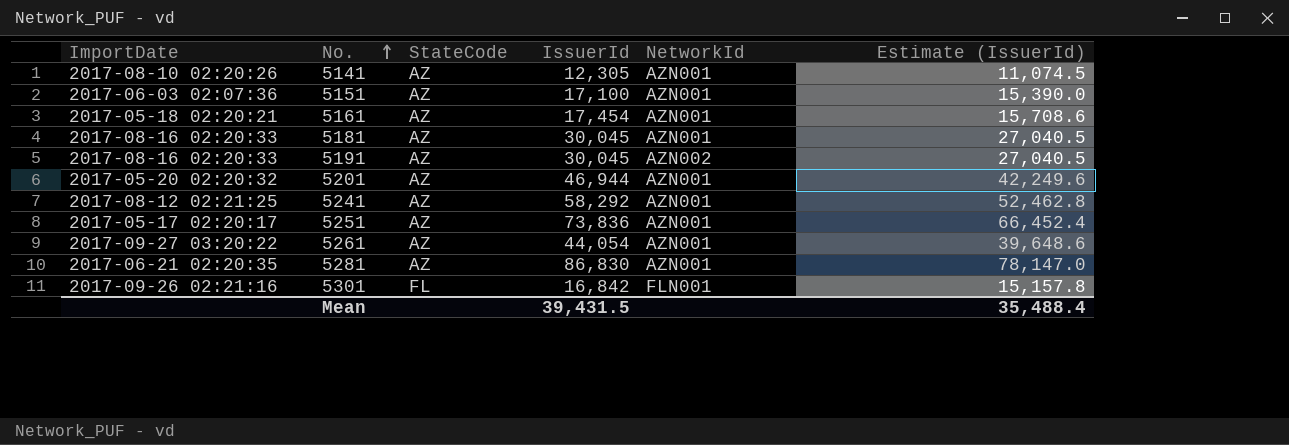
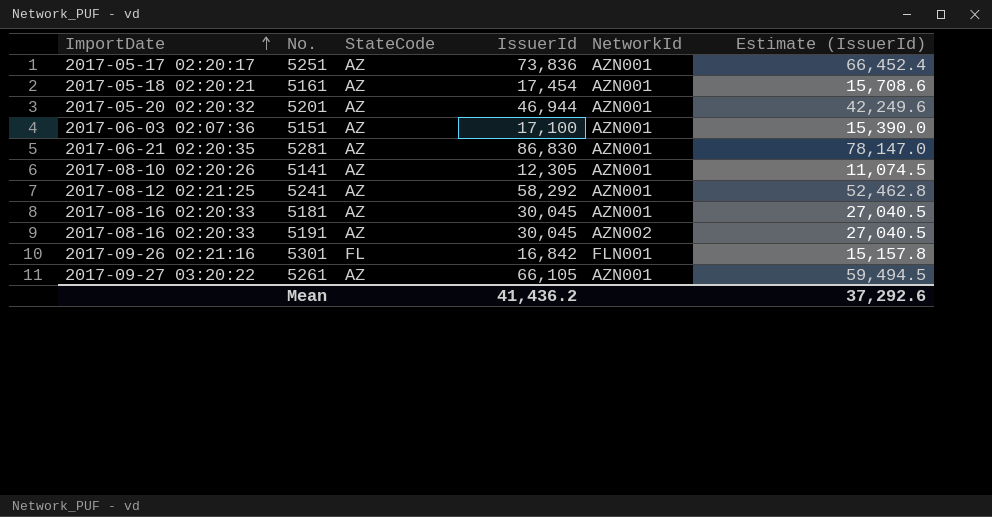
row order: No. ascending -> ImportDate ascending
5261 | IssuerId: 44,054 -> 66,105
5261 | Estimate (IssuerId): 39,648.6 -> 59,494.5
Mean | IssuerId: 39,431.5 -> 41,436.2
Mean | Estimate (IssuerId): 35,488.4 -> 37,292.6

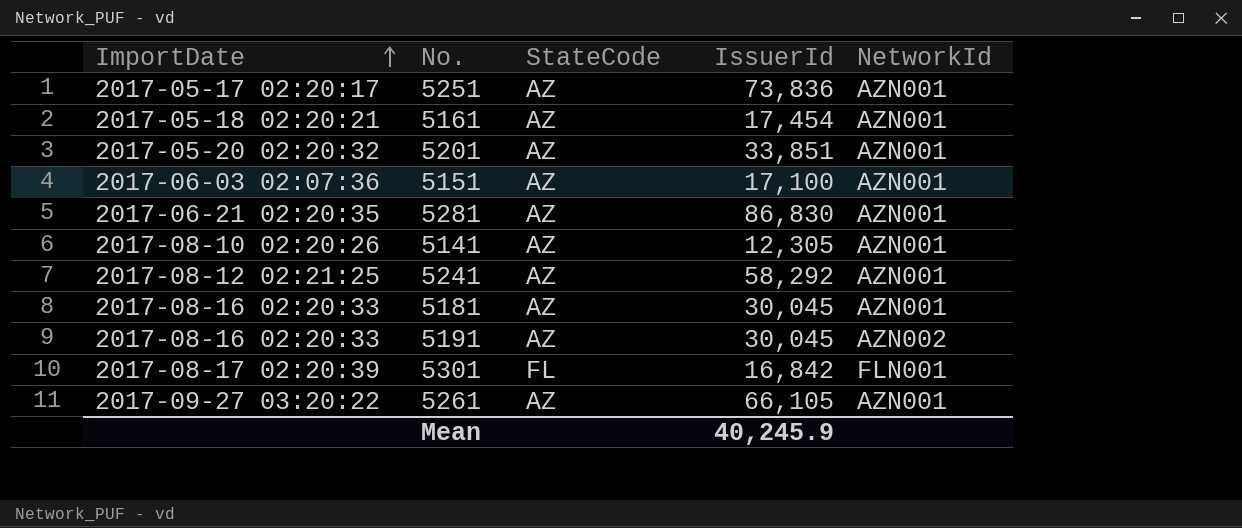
column Estimate (IssuerId) | formula: [IssuerId] * 0.9 -> none
5201 | IssuerId: 46,944 -> 33,851
5301 | ImportDate: 2017-09-26 02:21:16 -> 2017-08-17 02:20:39
Mean | IssuerId: 41,436.2 -> 40,245.9

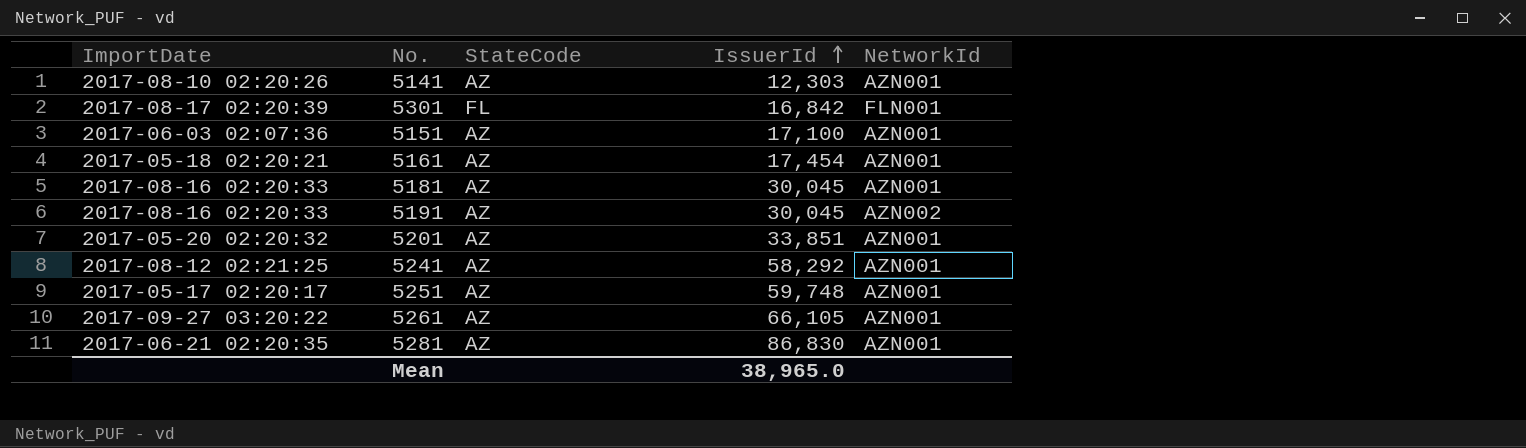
row order: ImportDate ascending -> IssuerId ascending
5141 | IssuerId: 12,305 -> 12,303
5251 | IssuerId: 73,836 -> 59,748
Mean | IssuerId: 40,245.9 -> 38,965.0

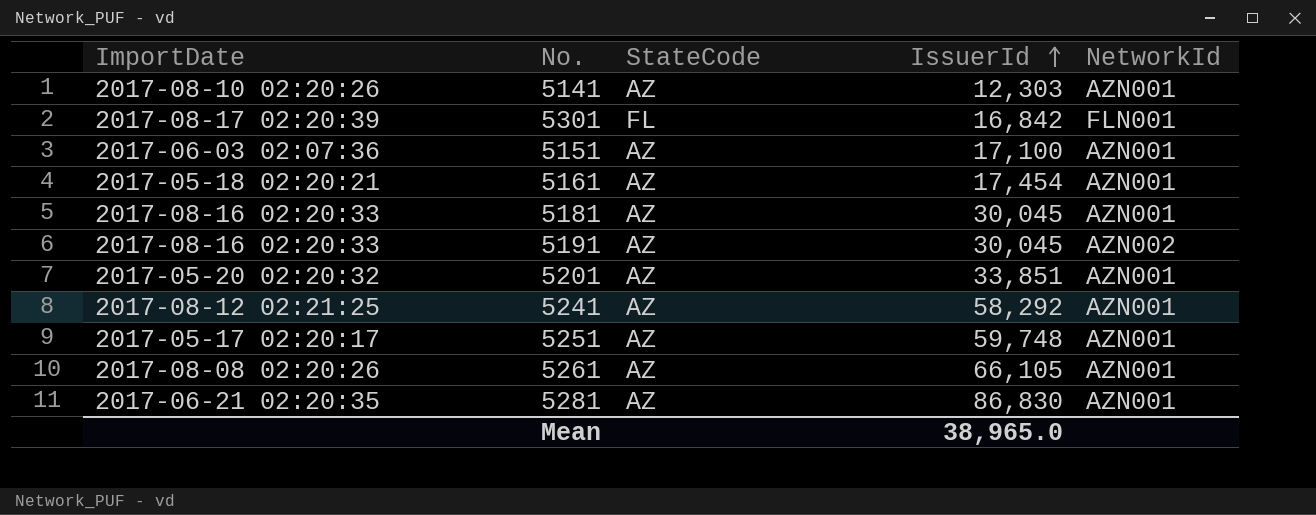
5261 | ImportDate: 2017-09-27 03:20:22 -> 2017-08-08 02:20:26

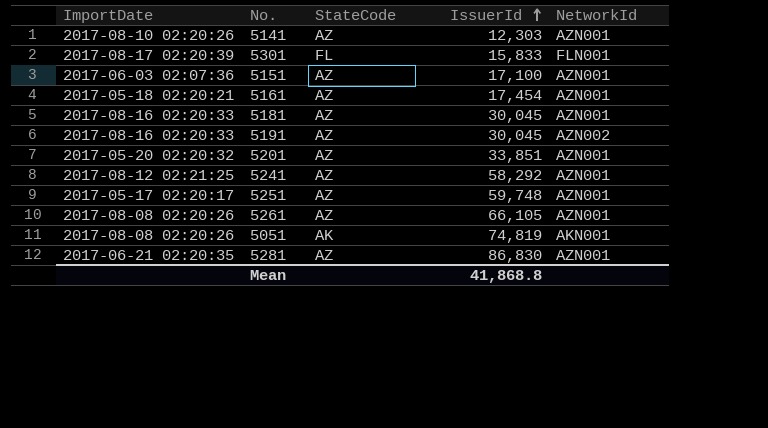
5301 | IssuerId: 16,842 -> 15,833
row 5051: none -> 2017-08-08 02:20:26 | AK | 74,819 | AKN001
Mean | IssuerId: 38,965.0 -> 41,868.8

